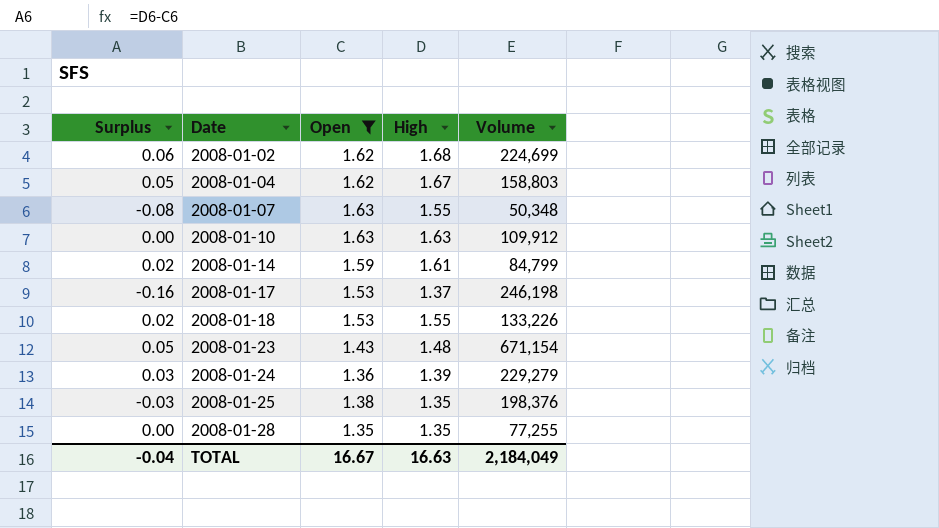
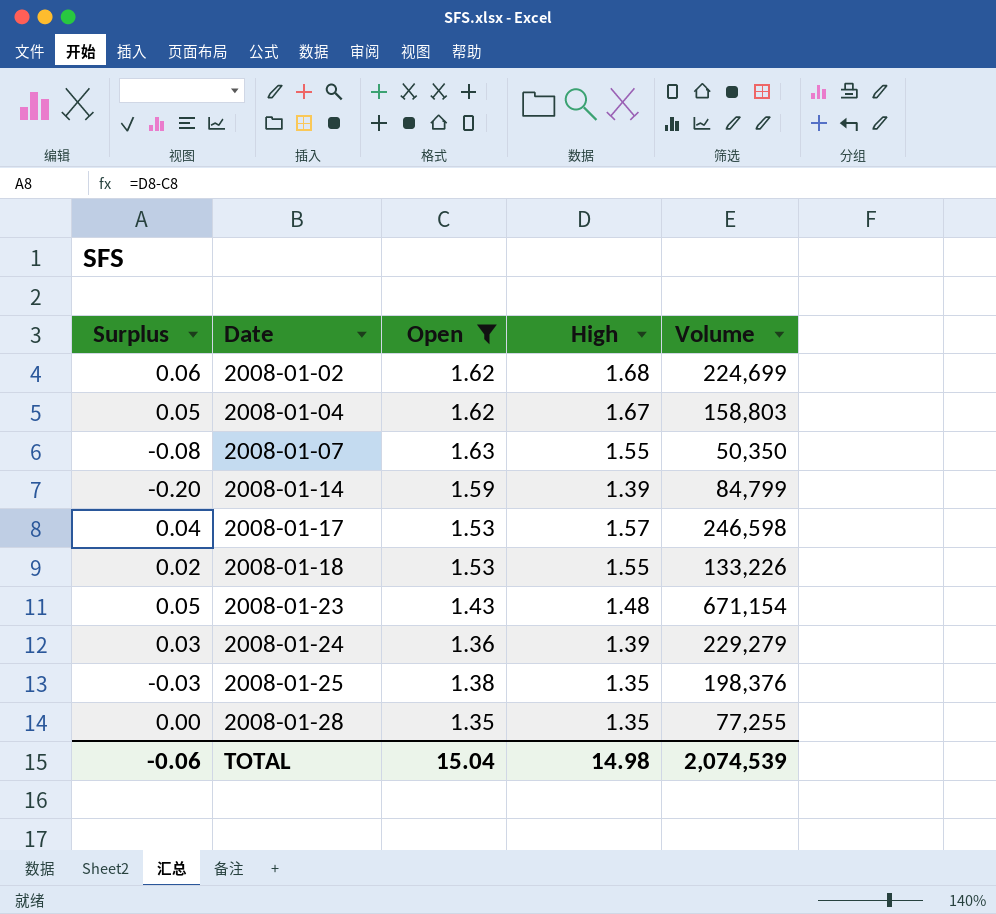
row 2008-01-10: 0.00 | 1.63 | 1.63 | 109,912 -> none
2008-01-07 | Volume: 50,348 -> 50,350
2008-01-14 | Surplus: 0.02 -> -0.20
2008-01-14 | High: 1.61 -> 1.39
2008-01-17 | Surplus: -0.16 -> 0.04
2008-01-17 | High: 1.37 -> 1.57
2008-01-17 | Volume: 246,198 -> 246,598
TOTAL | Surplus: -0.04 -> -0.06
TOTAL | Open: 16.67 -> 15.04
TOTAL | High: 16.63 -> 14.98
TOTAL | Volume: 2,184,049 -> 2,074,539

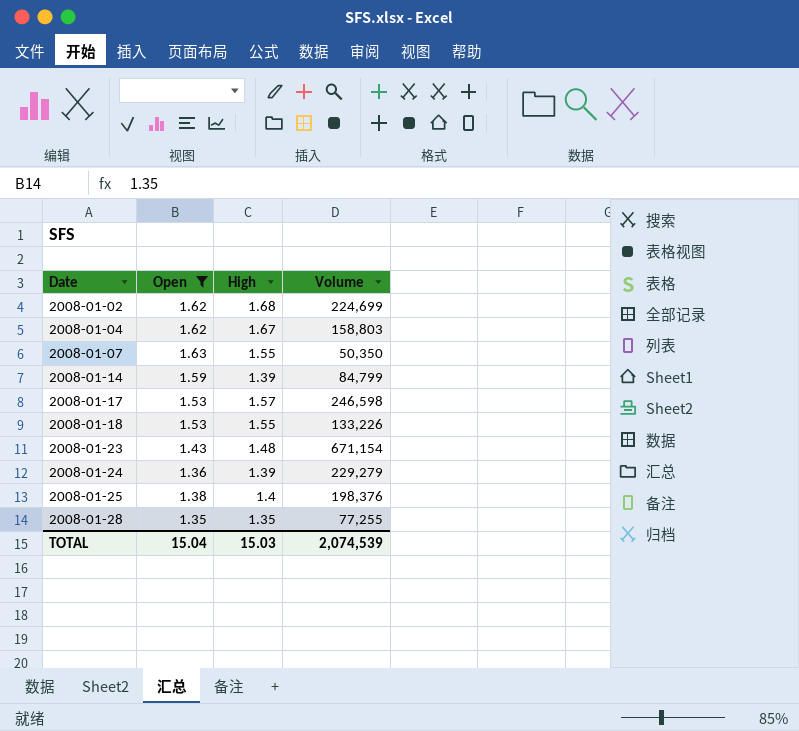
column Surplus | formula: [High] - [Open] -> none
2008-01-25 | High: 1.35 -> 1.4
TOTAL | High: 14.98 -> 15.03

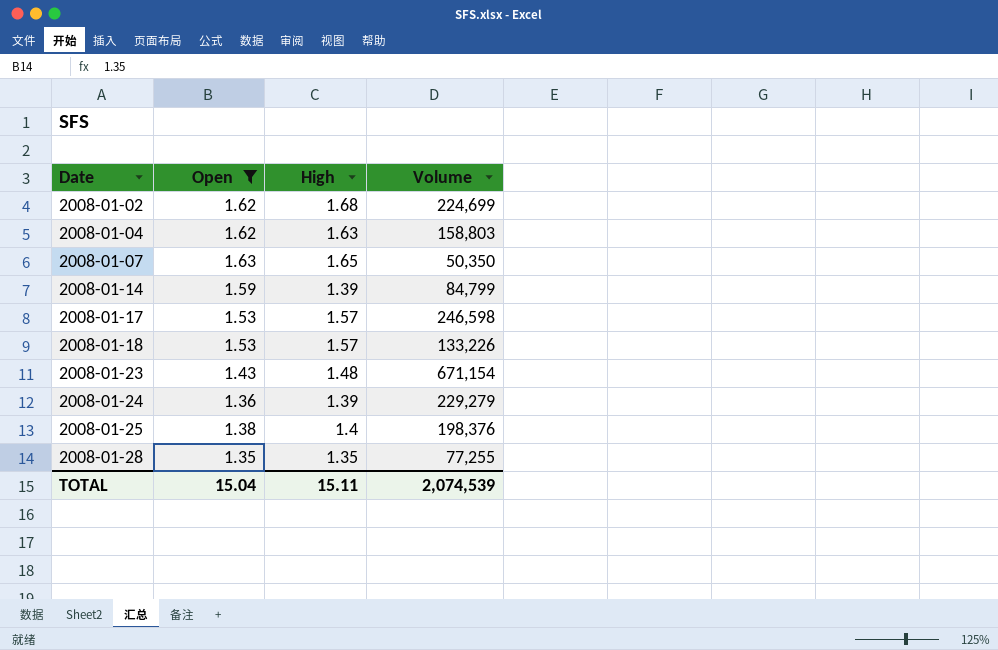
2008-01-04 | High: 1.67 -> 1.63
2008-01-07 | High: 1.55 -> 1.65
2008-01-18 | High: 1.55 -> 1.57
TOTAL | High: 15.03 -> 15.11

